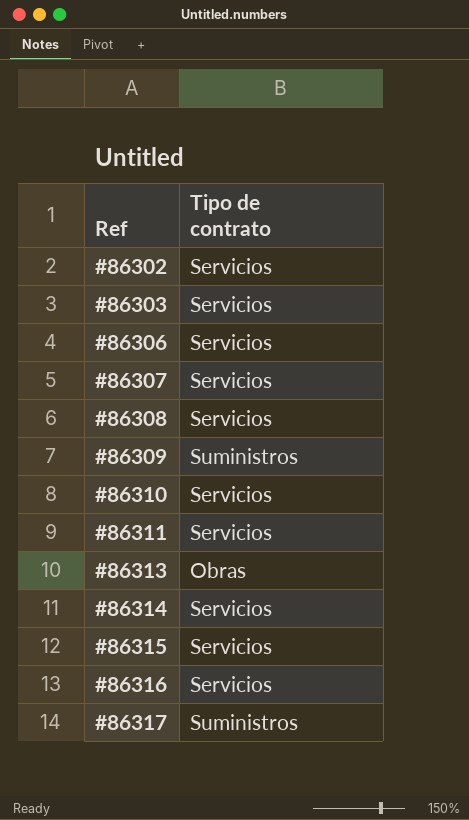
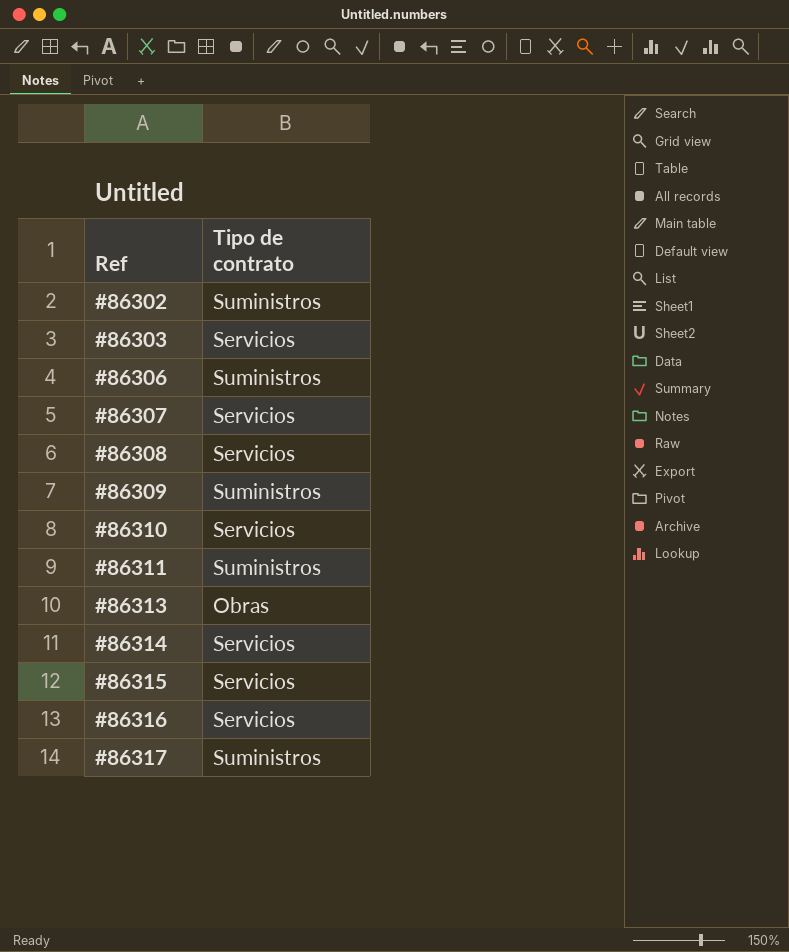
#86302 | Tipo de contrato: Servicios -> Suministros
#86306 | Tipo de contrato: Servicios -> Suministros
#86311 | Tipo de contrato: Servicios -> Suministros

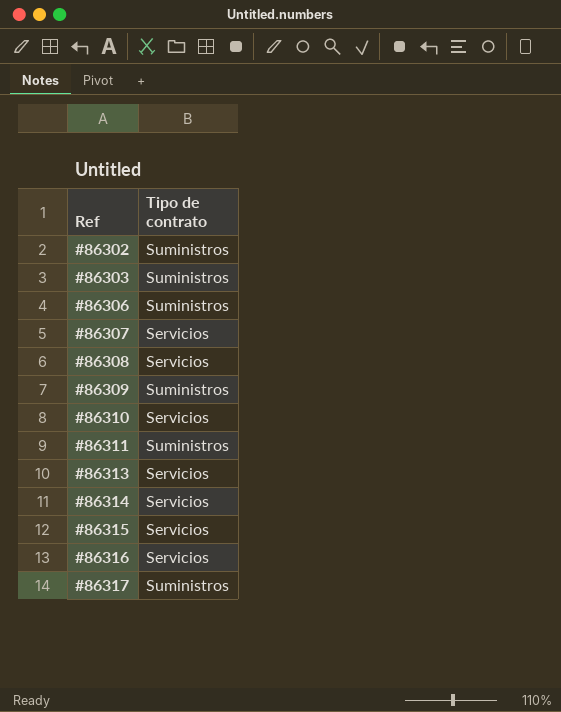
#86303 | Tipo de contrato: Servicios -> Suministros
#86313 | Tipo de contrato: Obras -> Servicios

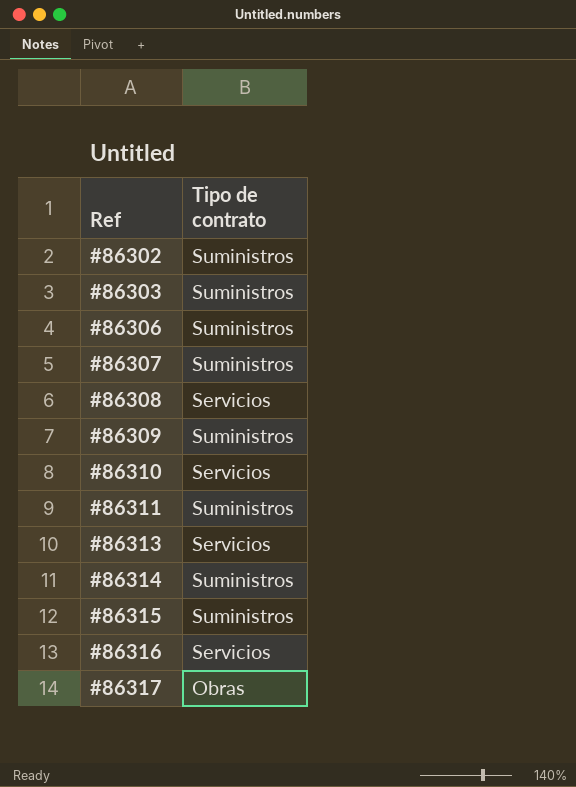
#86307 | Tipo de contrato: Servicios -> Suministros
#86314 | Tipo de contrato: Servicios -> Suministros
#86315 | Tipo de contrato: Servicios -> Suministros
#86317 | Tipo de contrato: Suministros -> Obras

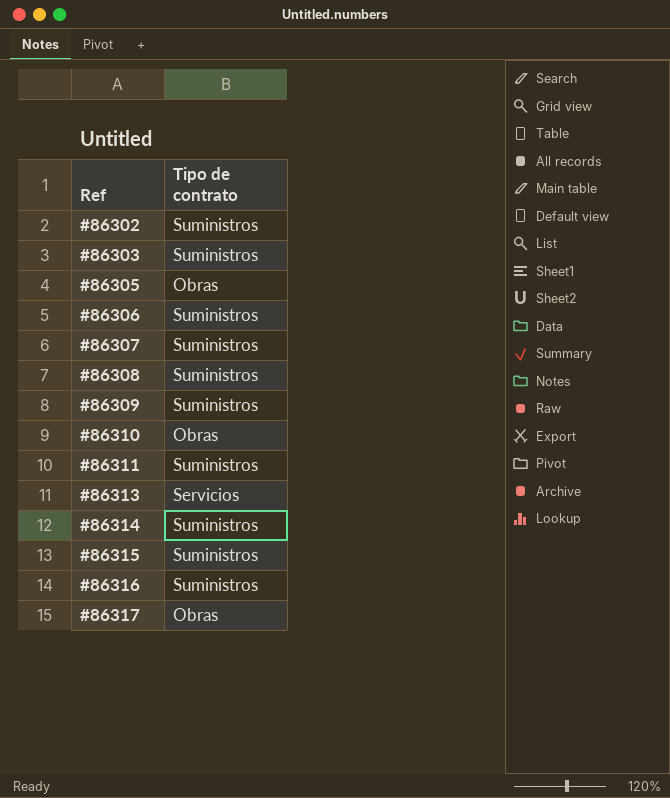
row #86305: none -> Obras
#86308 | Tipo de contrato: Servicios -> Suministros
#86310 | Tipo de contrato: Servicios -> Obras
#86316 | Tipo de contrato: Servicios -> Suministros

